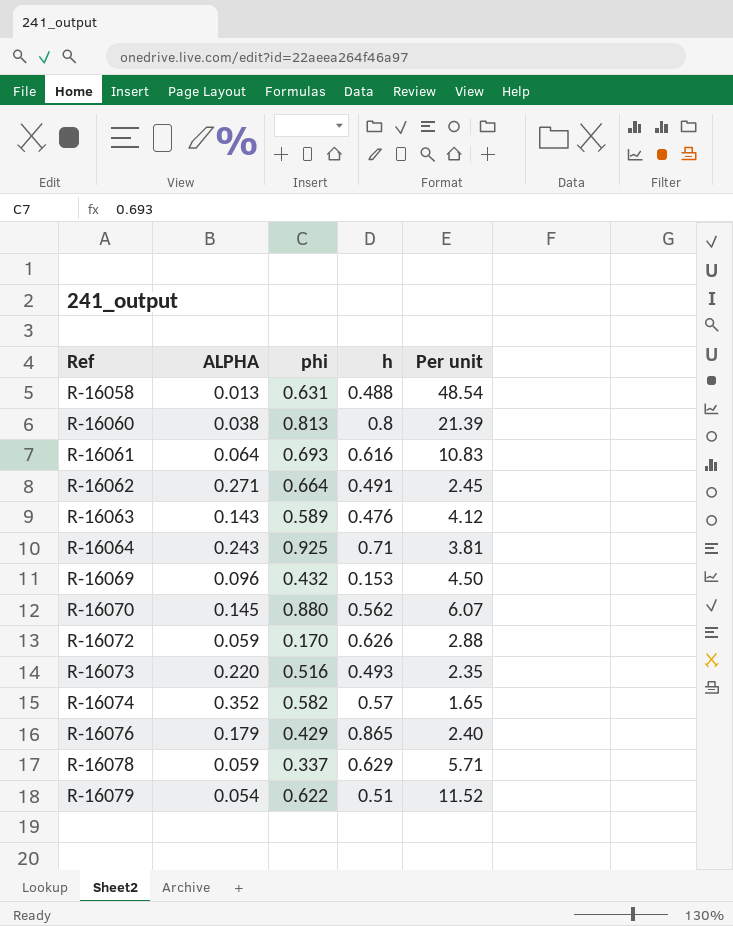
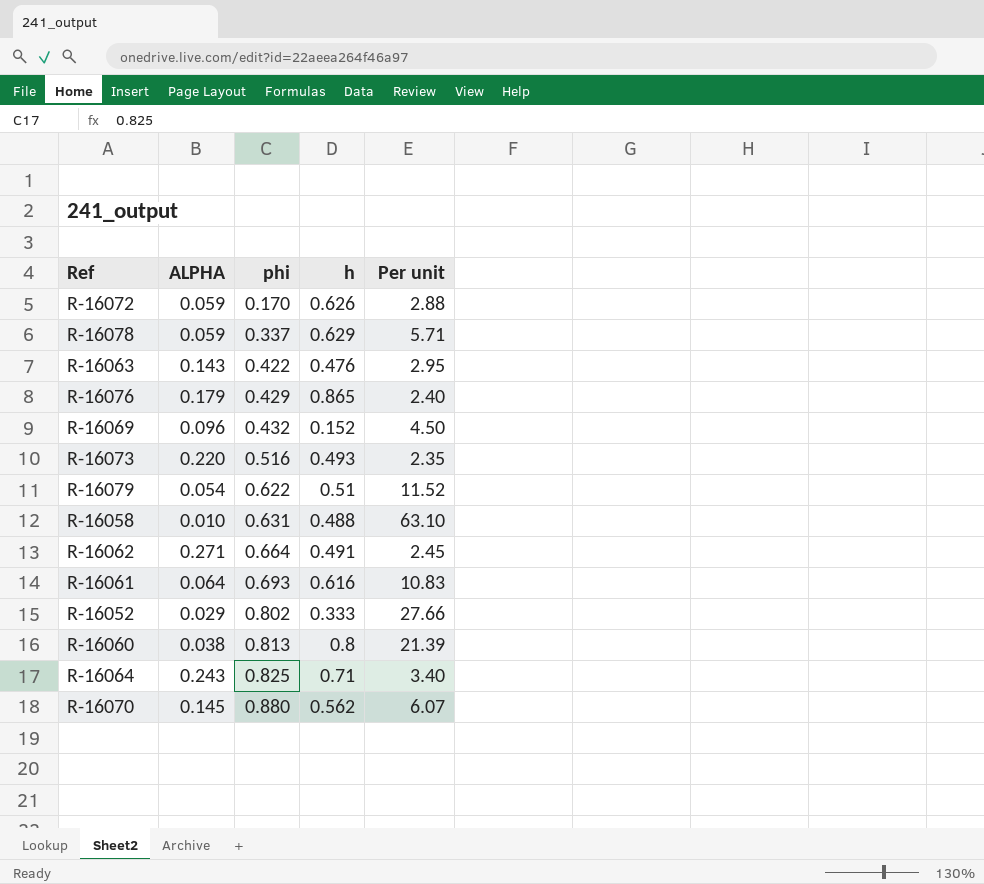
row order: Ref ascending -> phi ascending
row R-16074: 0.352 | 0.582 | 0.57 | 1.65 -> none
R-16063 | phi: 0.589 -> 0.422
R-16063 | Per unit: 4.12 -> 2.95
R-16069 | h: 0.153 -> 0.152
R-16058 | ALPHA: 0.013 -> 0.010
R-16058 | Per unit: 48.54 -> 63.10
row R-16052: none -> 0.029 | 0.802 | 0.333 | 27.66
R-16064 | phi: 0.925 -> 0.825
R-16064 | Per unit: 3.81 -> 3.40

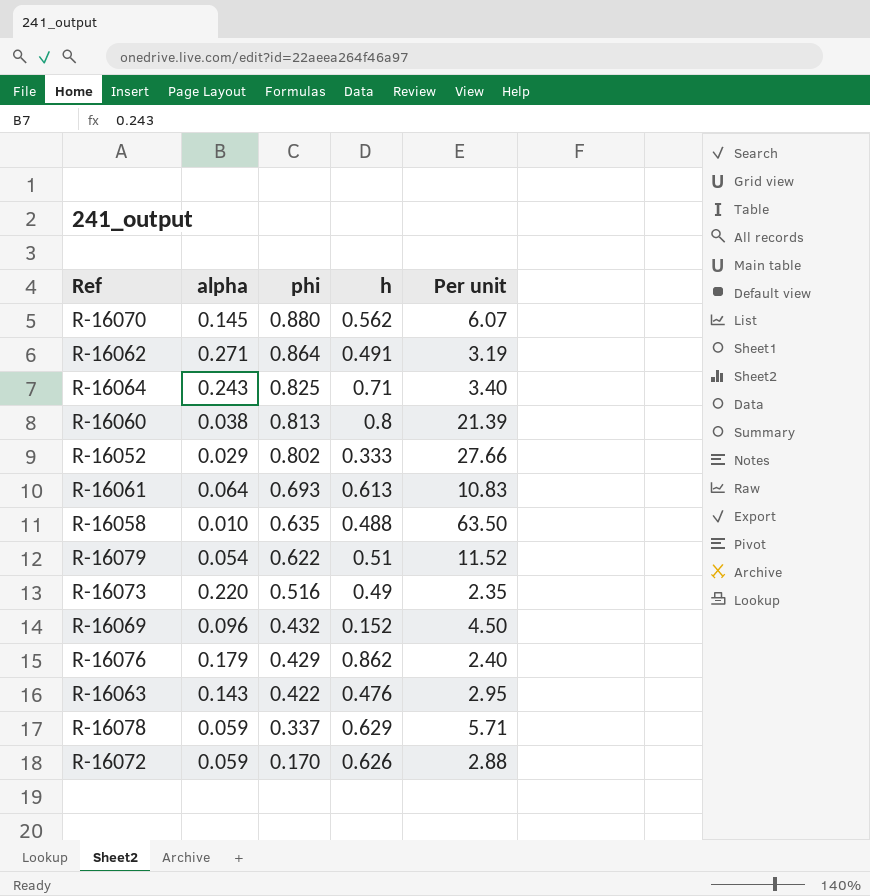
row order: phi ascending -> phi descending
column name: ALPHA -> alpha
R-16062 | phi: 0.664 -> 0.864
R-16062 | Per unit: 2.45 -> 3.19
R-16061 | h: 0.616 -> 0.613
R-16058 | phi: 0.631 -> 0.635
R-16058 | Per unit: 63.10 -> 63.50
R-16073 | h: 0.493 -> 0.49
R-16076 | h: 0.865 -> 0.862

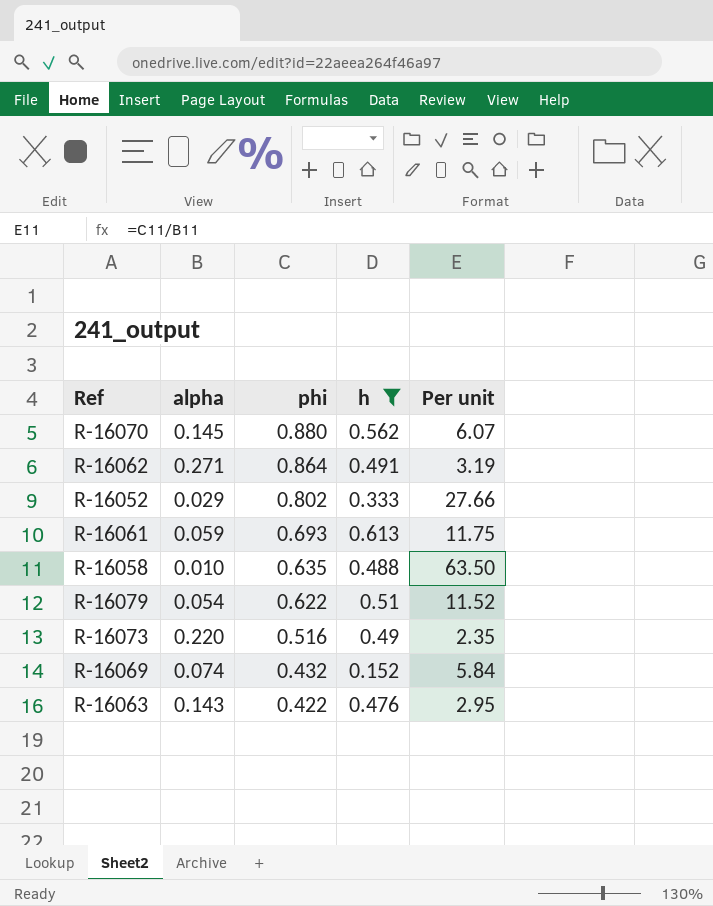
filter: none -> h <= 0.613
R-16061 | alpha: 0.064 -> 0.059
R-16061 | Per unit: 10.83 -> 11.75
R-16069 | alpha: 0.096 -> 0.074
R-16069 | Per unit: 4.50 -> 5.84

